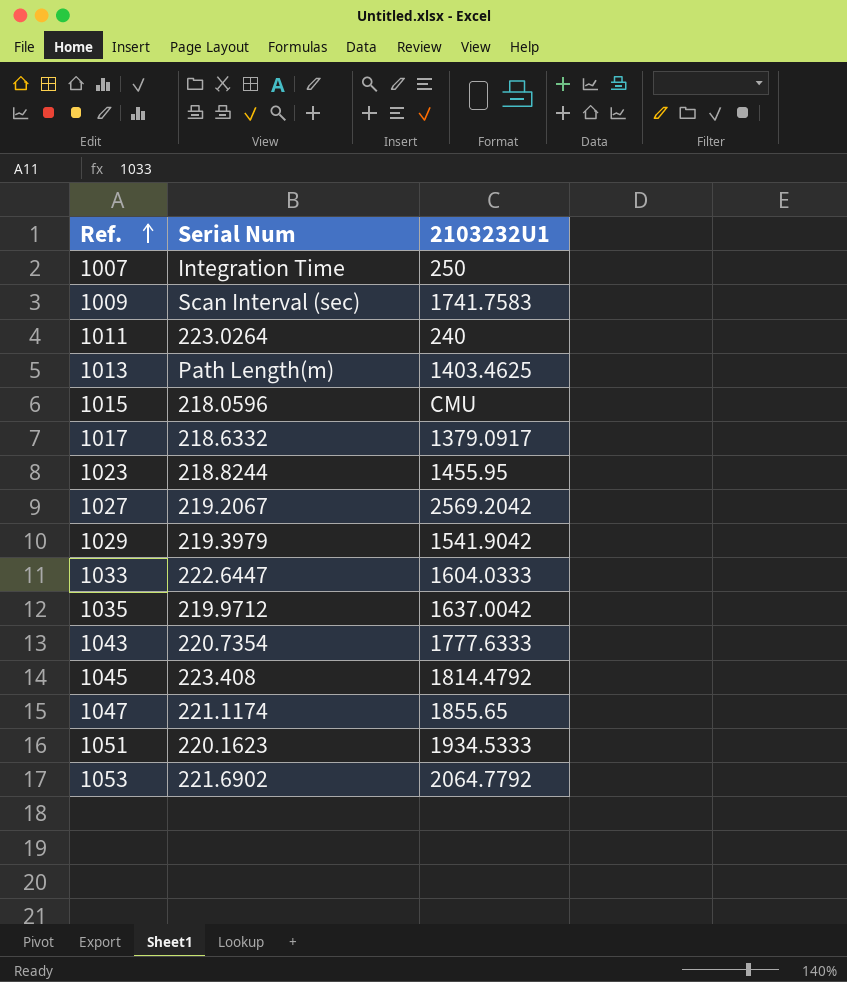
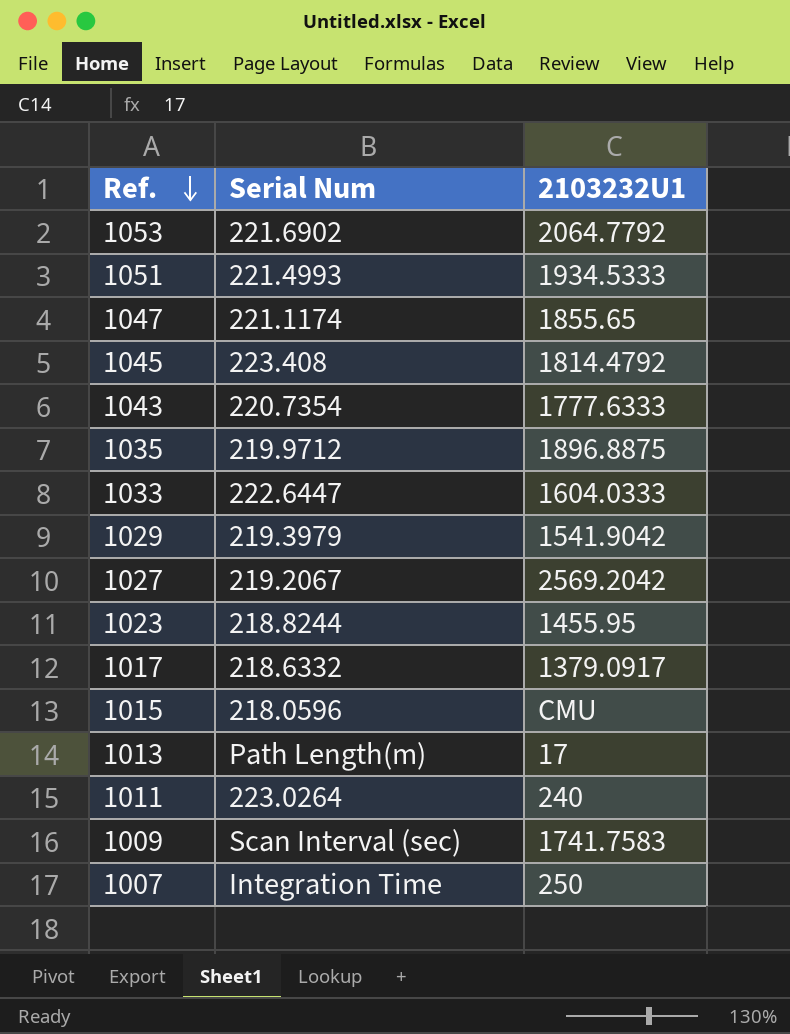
row order: Ref. ascending -> Ref. descending
1051 | Serial Num: 220.1623 -> 221.4993
1035 | 2103232U1: 1637.0042 -> 1896.8875
1013 | 2103232U1: 1403.4625 -> 17

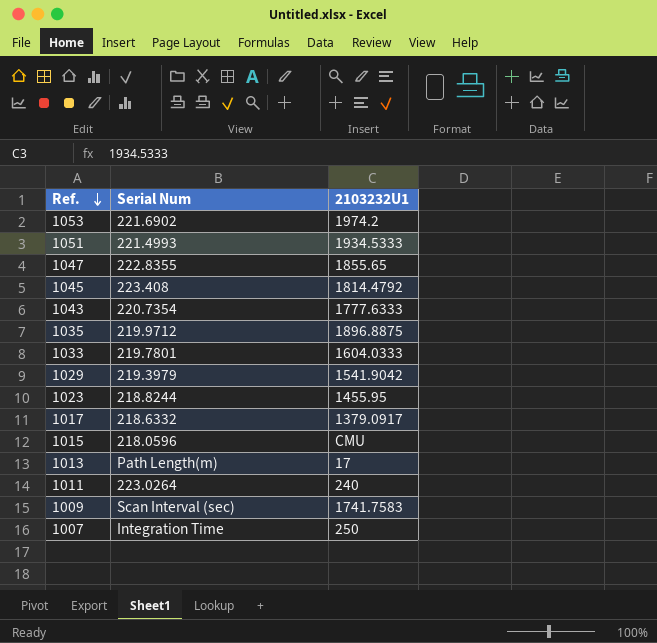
row 1027: 219.2067 | 2569.2042 -> none
1053 | 2103232U1: 2064.7792 -> 1974.2
1047 | Serial Num: 221.1174 -> 222.8355
1033 | Serial Num: 222.6447 -> 219.7801

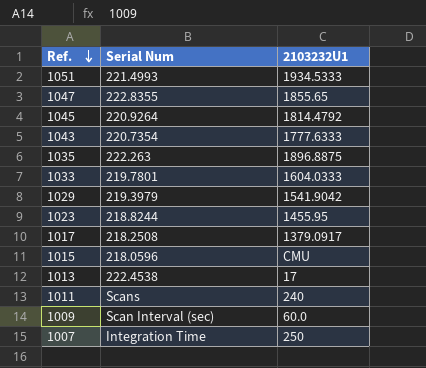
row 1053: 221.6902 | 1974.2 -> none
1045 | Serial Num: 223.408 -> 220.9264
1035 | Serial Num: 219.9712 -> 222.263
1017 | Serial Num: 218.6332 -> 218.2508
1013 | Serial Num: Path Length(m) -> 222.4538
1011 | Serial Num: 223.0264 -> Scans
1009 | 2103232U1: 1741.7583 -> 60.0

